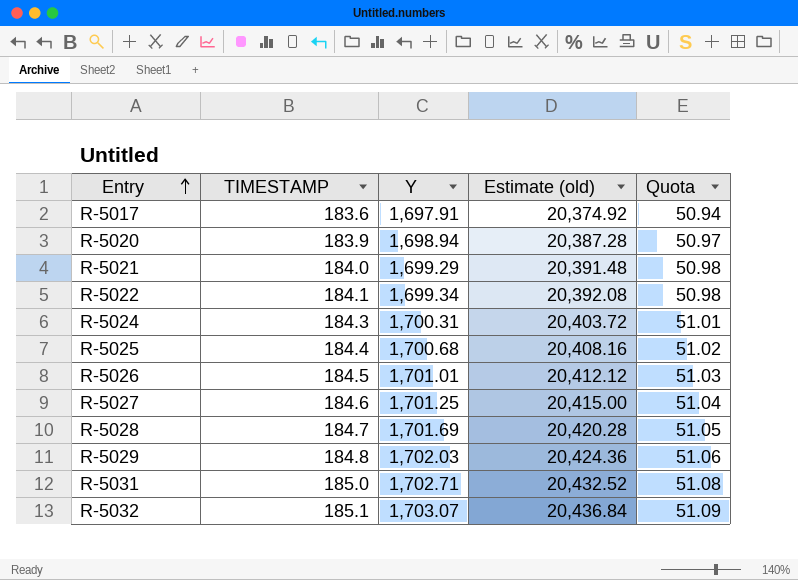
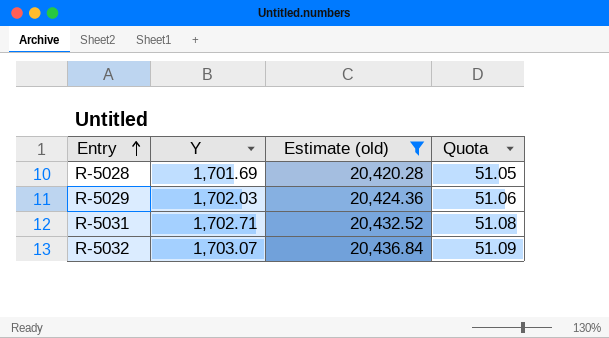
filter: none -> Estimate (old) >= 20,420.28
column TIMESTAMP | position: 2 -> none

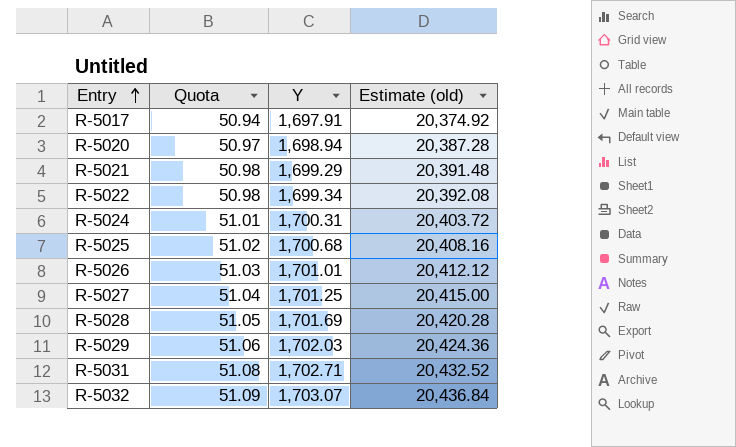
filter: Estimate (old) >= 20,420.28 -> none
column Quota | position: 4 -> 2

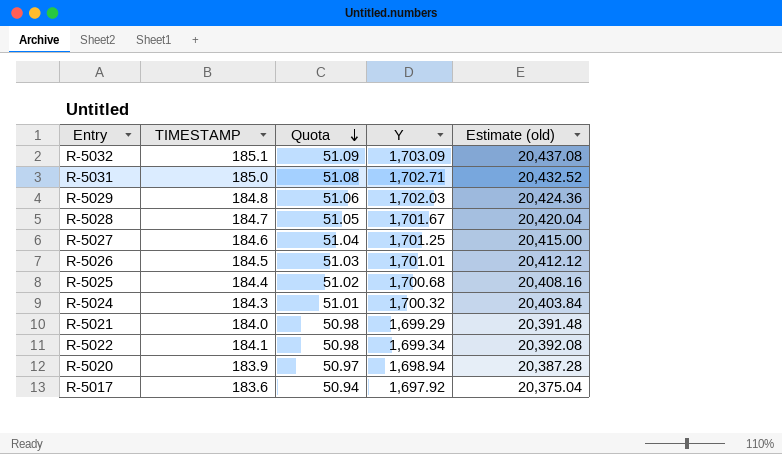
row order: Entry ascending -> Quota descending
column TIMESTAMP | position: none -> 2
R-5032 | Y: 1,703.07 -> 1,703.09
R-5032 | Estimate (old): 20,436.84 -> 20,437.08
R-5028 | Y: 1,701.69 -> 1,701.67
R-5028 | Estimate (old): 20,420.28 -> 20,420.04
R-5024 | Y: 1,700.31 -> 1,700.32
R-5024 | Estimate (old): 20,403.72 -> 20,403.84
R-5017 | Y: 1,697.91 -> 1,697.92
R-5017 | Estimate (old): 20,374.92 -> 20,375.04

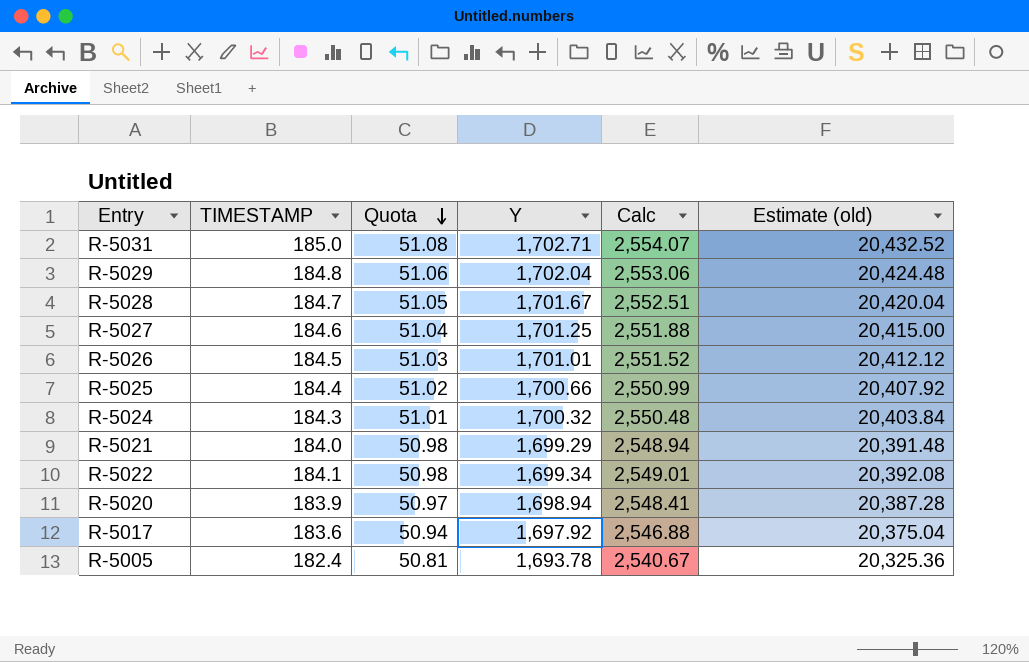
column Calc | formula: none -> [Y] * 1.5
row R-5032: 185.1 | 51.09 | 1,703.09 | 20,437.08 -> none
R-5029 | Y: 1,702.03 -> 1,702.04
R-5029 | Estimate (old): 20,424.36 -> 20,424.48
R-5025 | Y: 1,700.68 -> 1,700.66
R-5025 | Estimate (old): 20,408.16 -> 20,407.92
row R-5005: none -> 182.4 | 50.81 | 1,693.78 | 2,540.67 | 20,325.36

